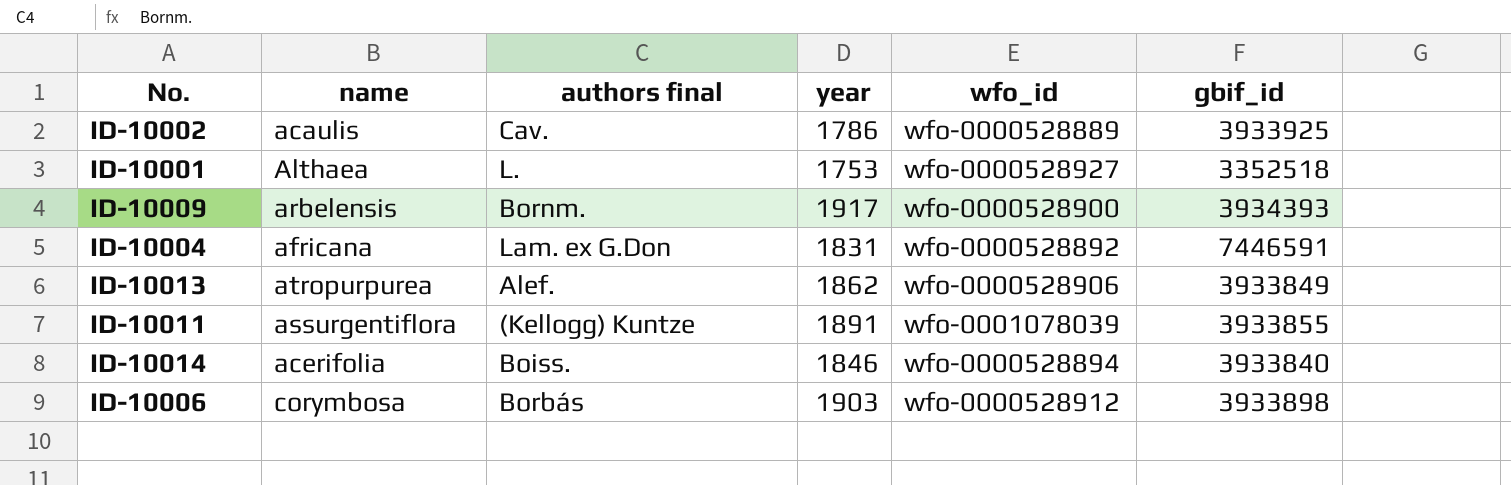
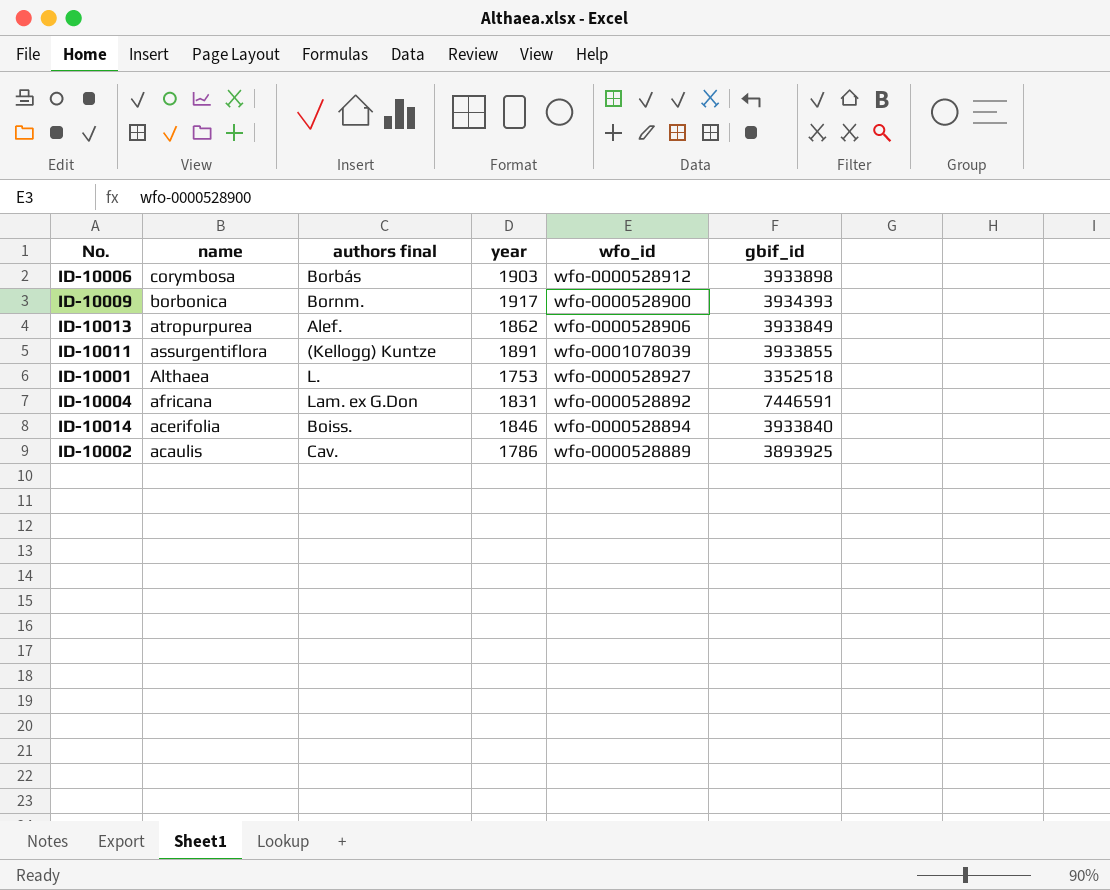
row order: none -> name descending
ID-10009 | name: arbelensis -> borbonica
ID-10002 | gbif_id: 3933925 -> 3893925

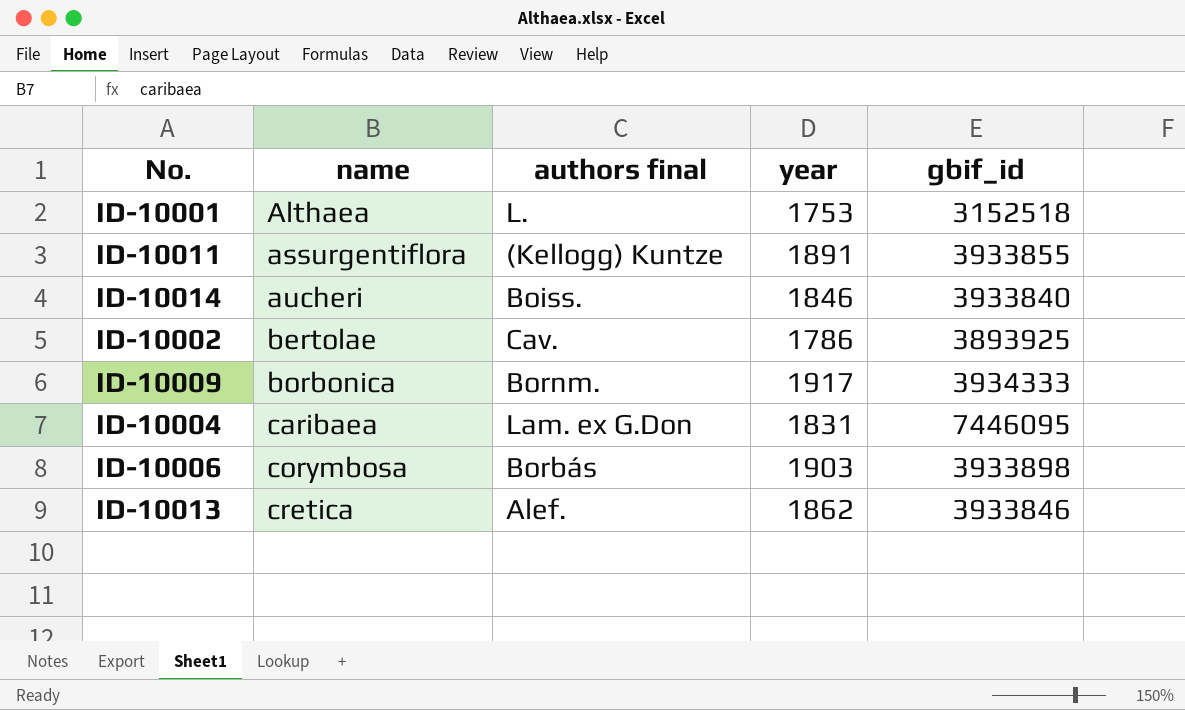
row order: name descending -> name ascending
column wfo_id | position: 5 -> none
ID-10001 | gbif_id: 3352518 -> 3152518
ID-10014 | name: acerifolia -> aucheri
ID-10002 | name: acaulis -> bertolae
ID-10009 | gbif_id: 3934393 -> 3934333
ID-10004 | name: africana -> caribaea
ID-10004 | gbif_id: 7446591 -> 7446095
ID-10013 | name: atropurpurea -> cretica
ID-10013 | gbif_id: 3933849 -> 3933846

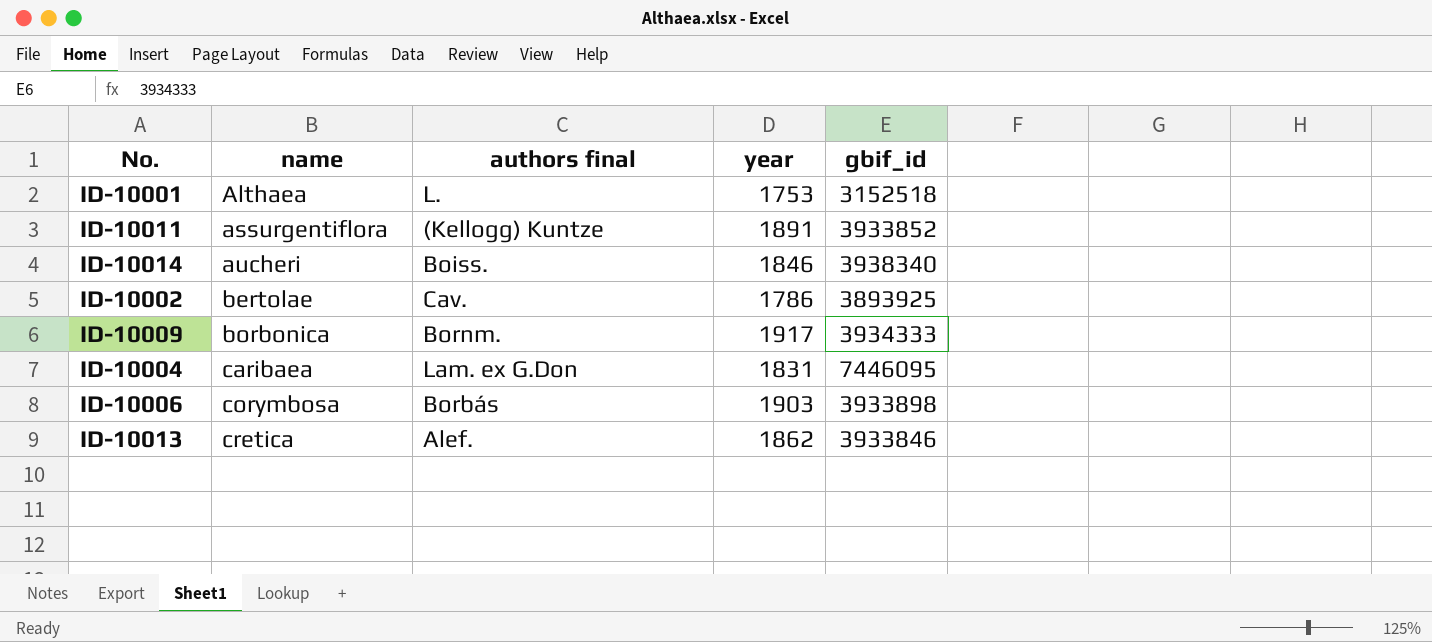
ID-10011 | gbif_id: 3933855 -> 3933852
ID-10014 | gbif_id: 3933840 -> 3938340

